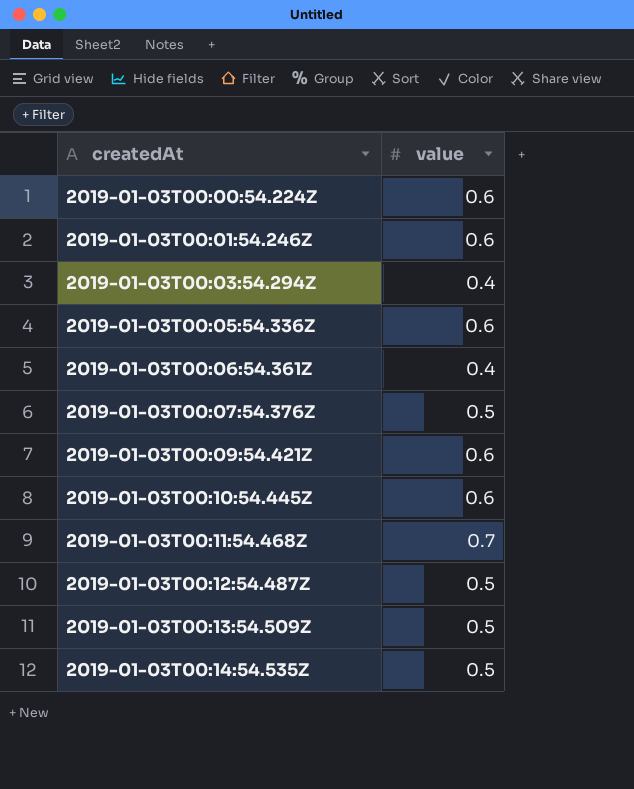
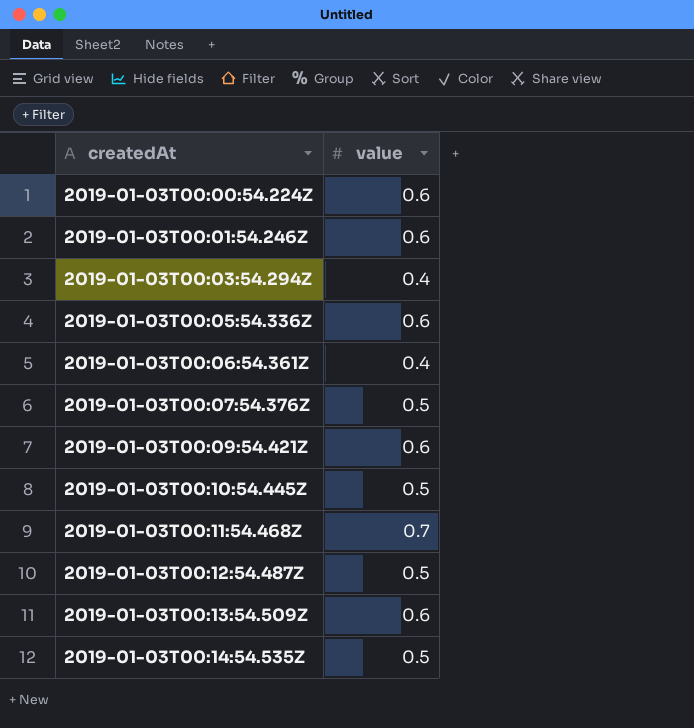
2019-01-03T00:10:54.445Z | value: 0.6 -> 0.5
2019-01-03T00:13:54.509Z | value: 0.5 -> 0.6

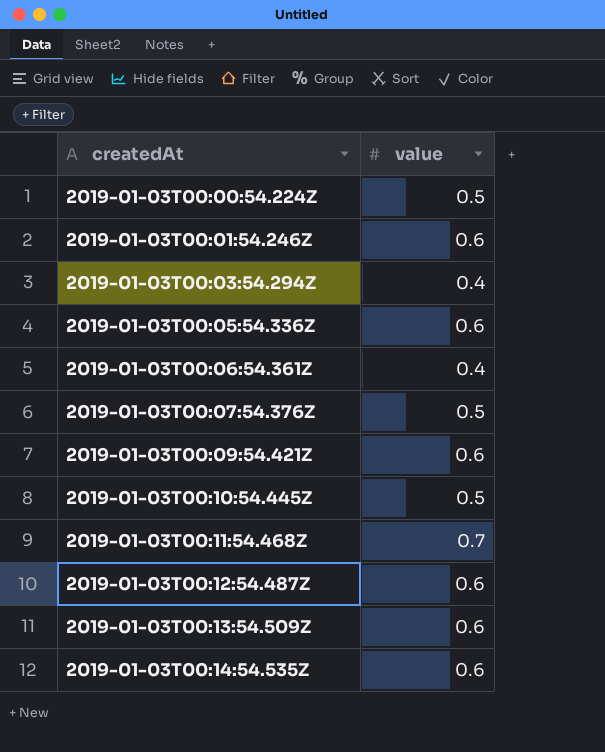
2019-01-03T00:00:54.224Z | value: 0.6 -> 0.5
2019-01-03T00:12:54.487Z | value: 0.5 -> 0.6
2019-01-03T00:14:54.535Z | value: 0.5 -> 0.6

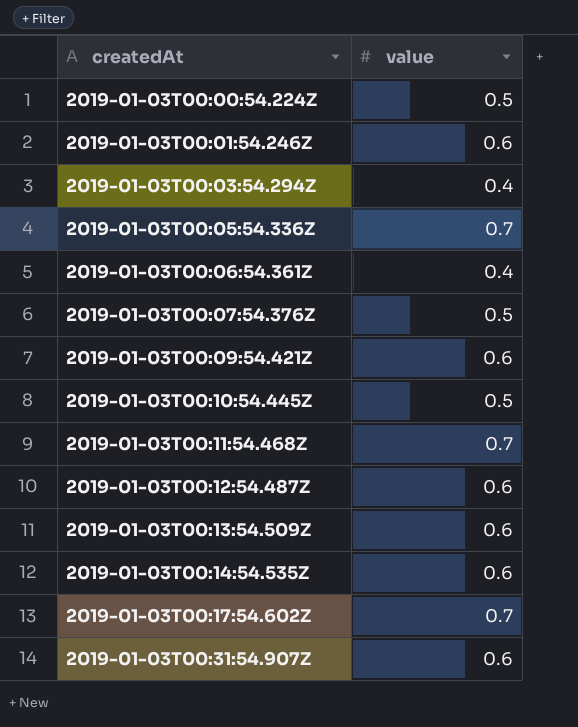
2019-01-03T00:05:54.336Z | value: 0.6 -> 0.7
row 2019-01-03T00:17:54.602Z: none -> 0.7
row 2019-01-03T00:31:54.907Z: none -> 0.6

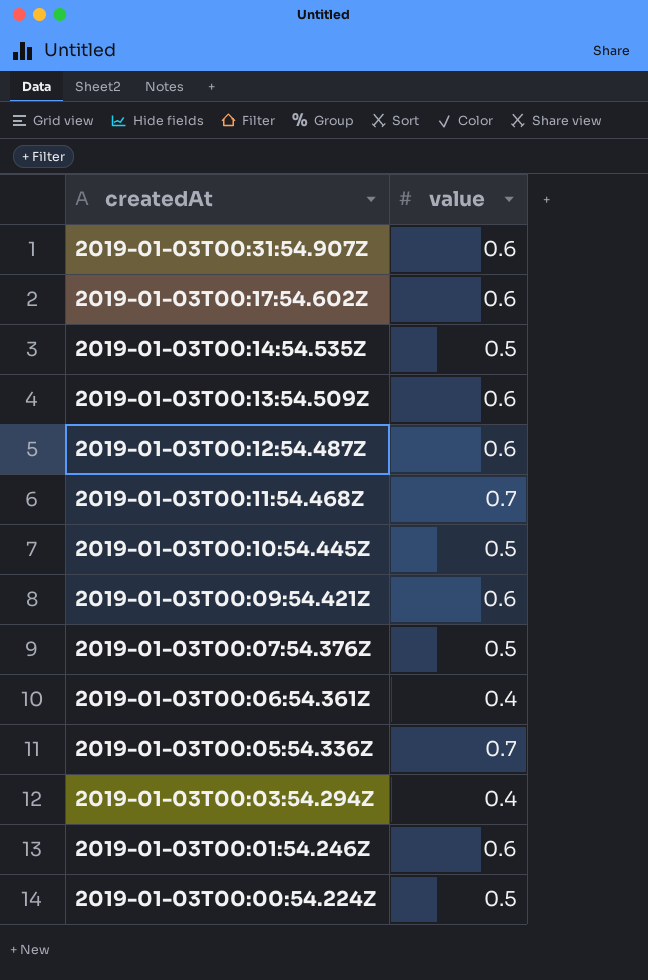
row order: createdAt ascending -> createdAt descending
2019-01-03T00:17:54.602Z | value: 0.7 -> 0.6
2019-01-03T00:14:54.535Z | value: 0.6 -> 0.5

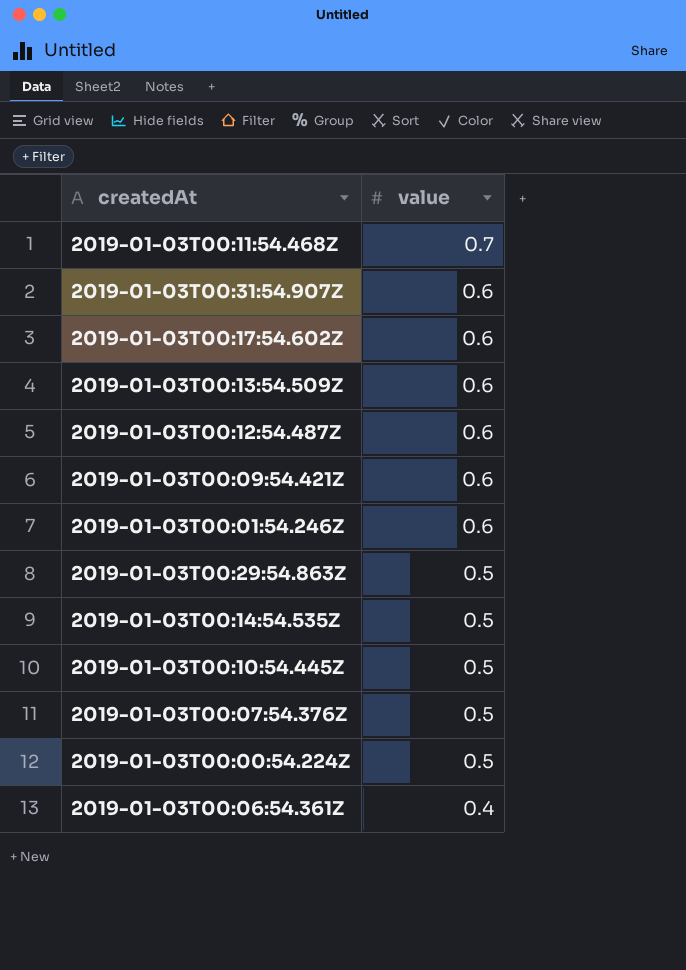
row order: createdAt descending -> value descending
row 2019-01-03T00:05:54.336Z: 0.7 -> none
row 2019-01-03T00:03:54.294Z: 0.4 -> none
row 2019-01-03T00:29:54.863Z: none -> 0.5

